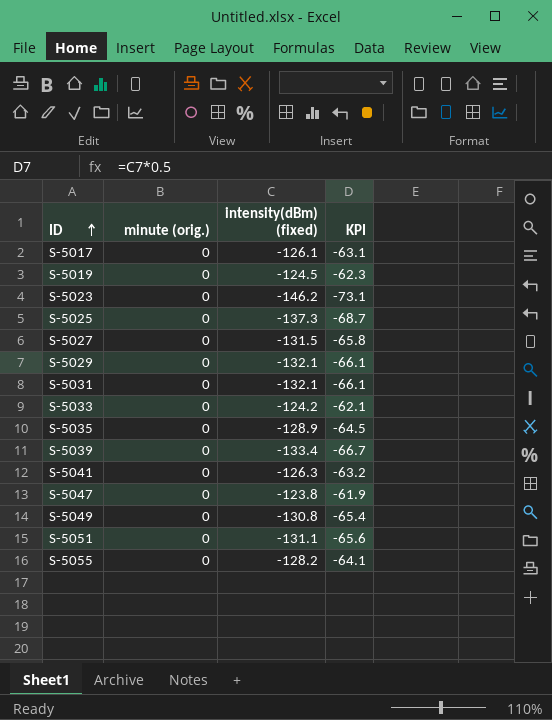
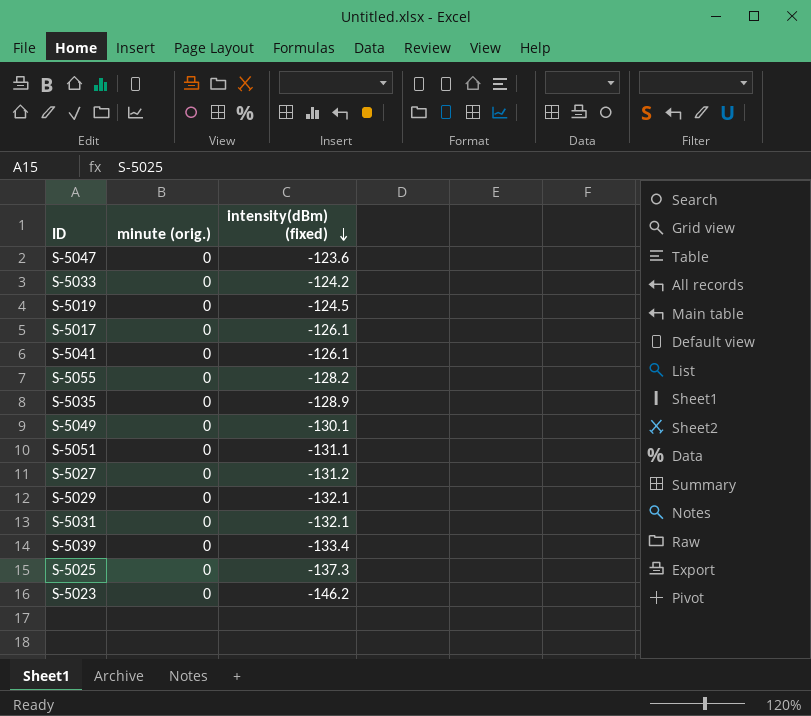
row order: ID ascending -> intensity(dBm) (fixed) descending
column KPI | formula: [intensity(dBm) (fixed)] * 0.5 -> none
S-5047 | intensity(dBm) (fixed): -123.8 -> -123.6
S-5041 | intensity(dBm) (fixed): -126.3 -> -126.1
S-5049 | intensity(dBm) (fixed): -130.8 -> -130.1
S-5027 | intensity(dBm) (fixed): -131.5 -> -131.2

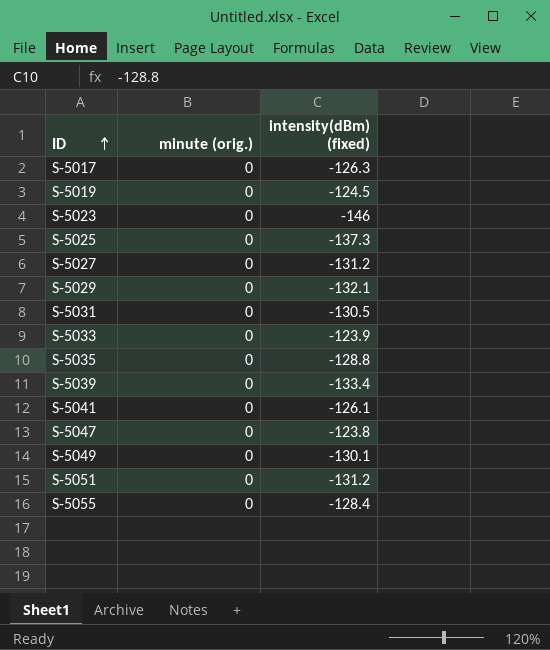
row order: intensity(dBm) (fixed) descending -> ID ascending
S-5017 | intensity(dBm) (fixed): -126.1 -> -126.3
S-5023 | intensity(dBm) (fixed): -146.2 -> -146
S-5031 | intensity(dBm) (fixed): -132.1 -> -130.5
S-5033 | intensity(dBm) (fixed): -124.2 -> -123.9
S-5035 | intensity(dBm) (fixed): -128.9 -> -128.8
S-5047 | intensity(dBm) (fixed): -123.6 -> -123.8
S-5051 | intensity(dBm) (fixed): -131.1 -> -131.2
S-5055 | intensity(dBm) (fixed): -128.2 -> -128.4

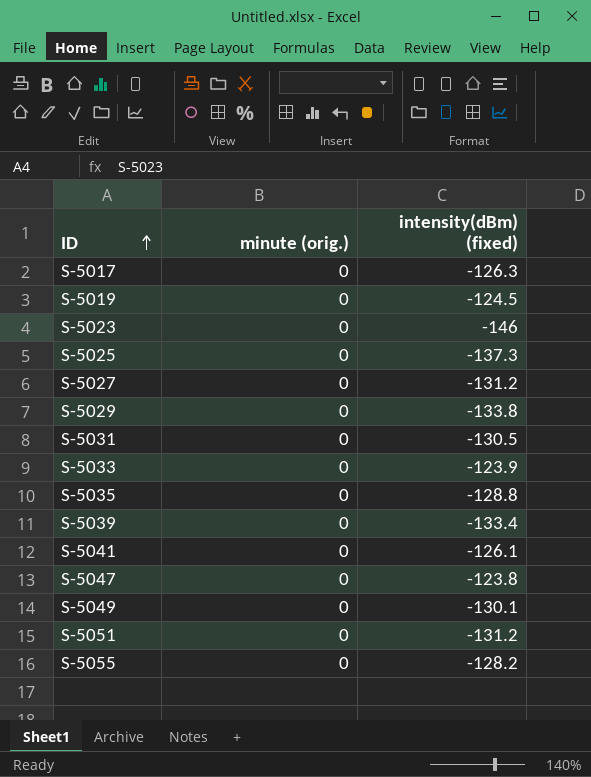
S-5029 | intensity(dBm) (fixed): -132.1 -> -133.8
S-5055 | intensity(dBm) (fixed): -128.4 -> -128.2

